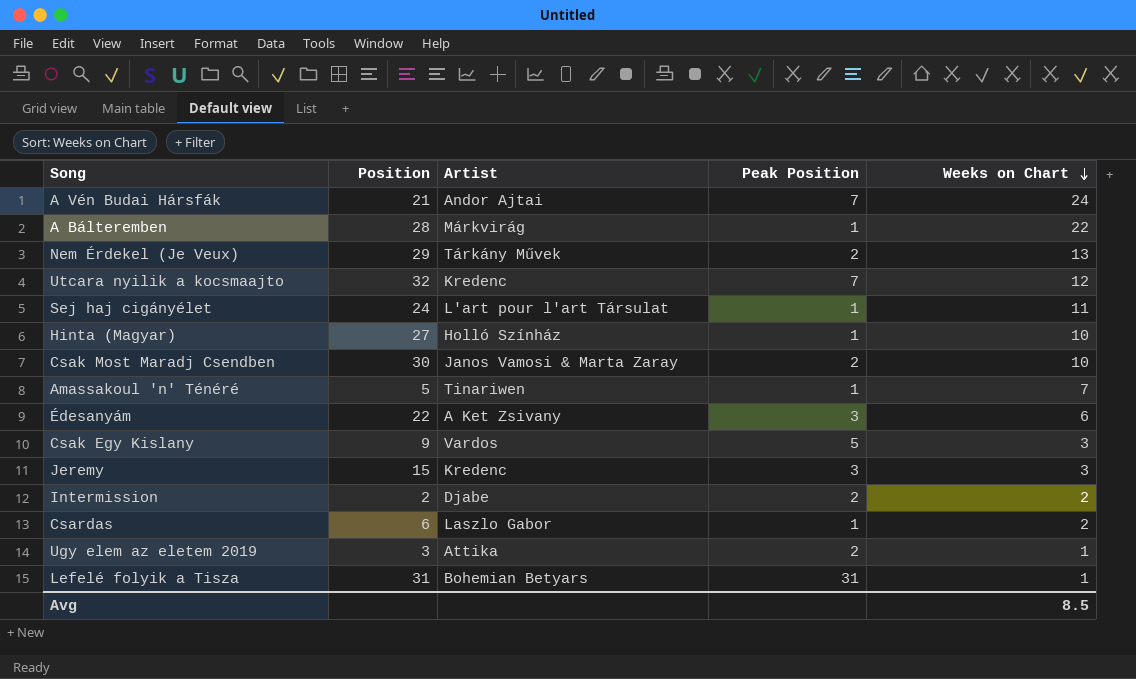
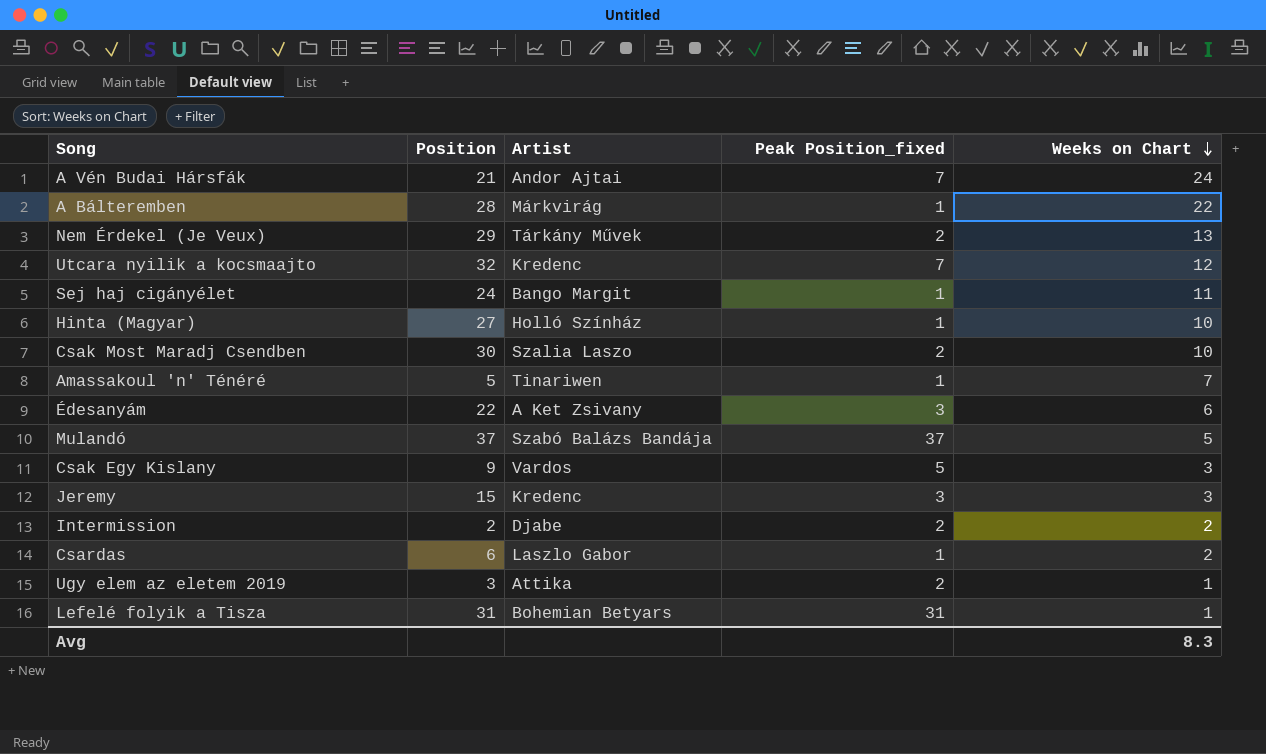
column name: Peak Position -> Peak Position_fixed
Sej haj cigányélet | Artist: L'art pour l'art Társulat -> Bango Margit
Csak Most Maradj Csendben | Artist: Janos Vamosi & Marta Zaray -> Szalia Laszo
row Mulandó: none -> 37 | Szabó Balázs Bandája | 37 | 5
Avg | Weeks on Chart: 8.5 -> 8.3

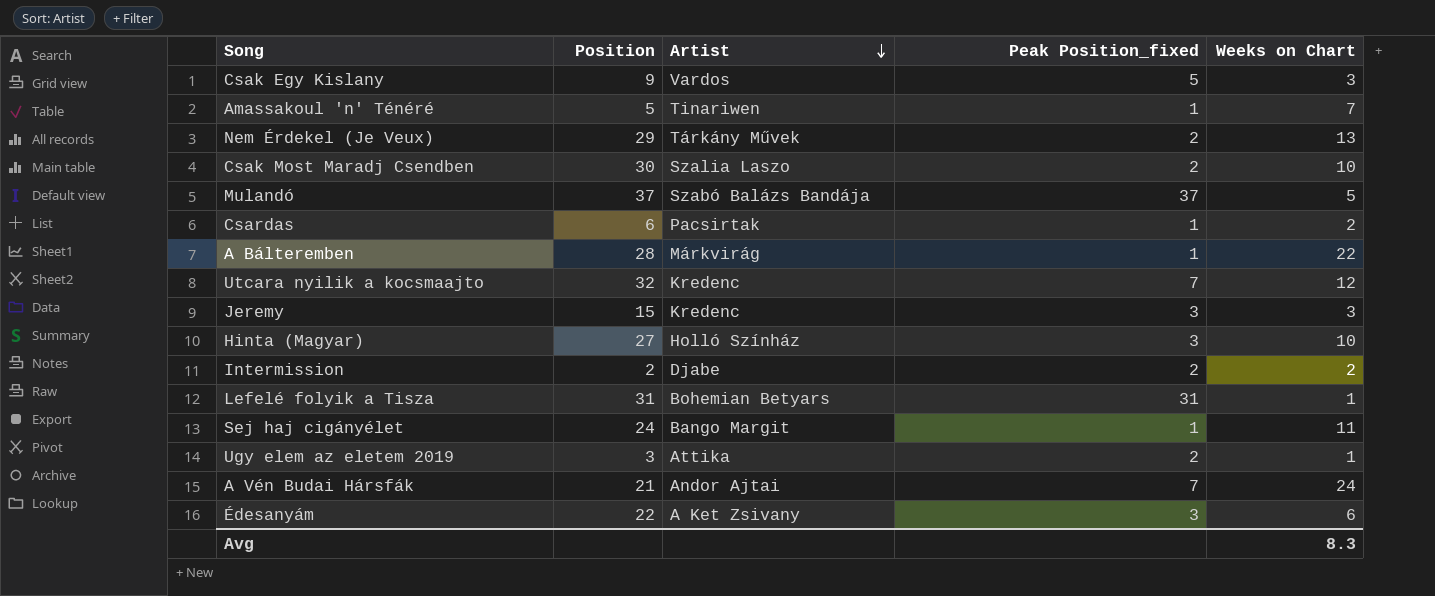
row order: Weeks on Chart descending -> Artist descending
Csardas | Artist: Laszlo Gabor -> Pacsirtak
Hinta (Magyar) | Peak Position_fixed: 1 -> 3

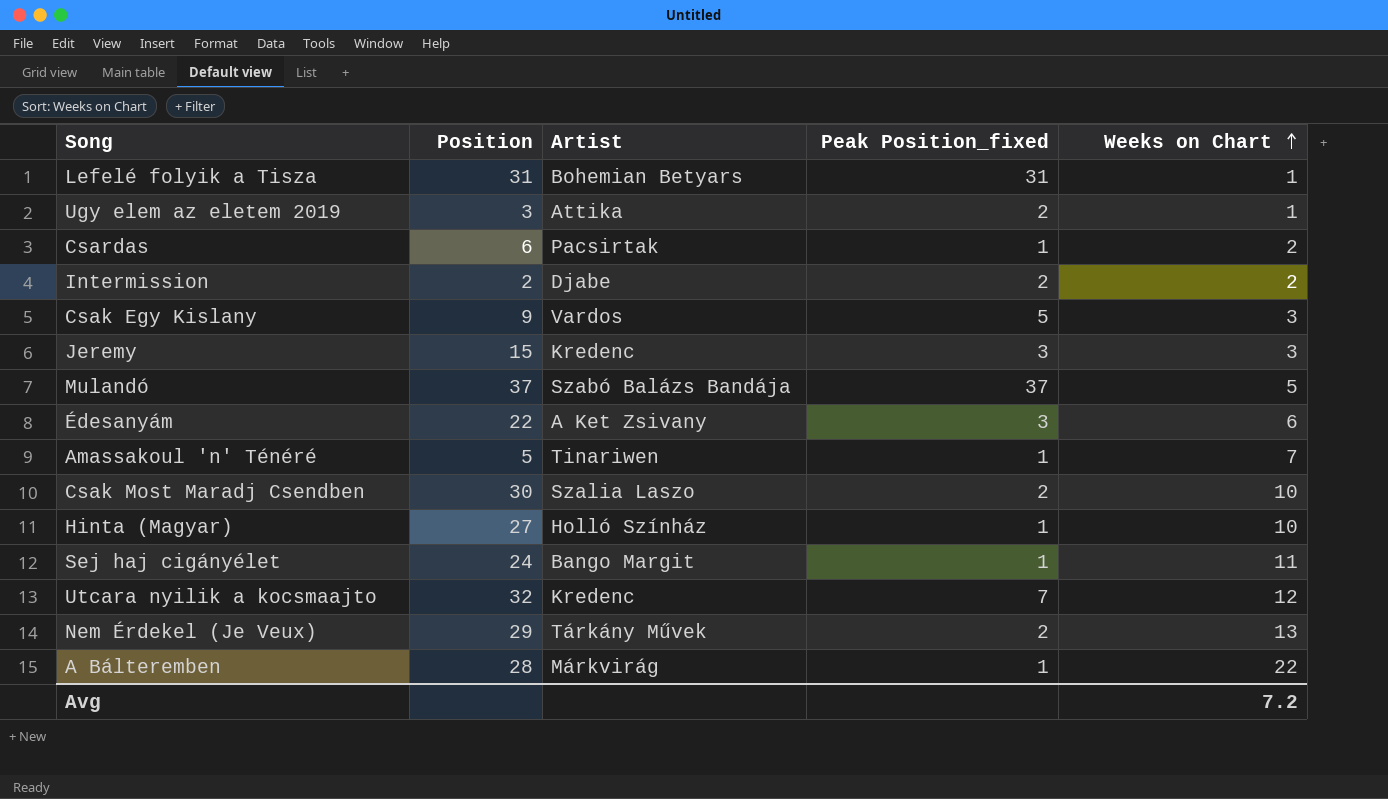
row order: Artist descending -> Weeks on Chart ascending
row A Vén Budai Hársfák: 21 | Andor Ajtai | 7 | 24 -> none
Hinta (Magyar) | Peak Position_fixed: 3 -> 1
Avg | Weeks on Chart: 8.3 -> 7.2

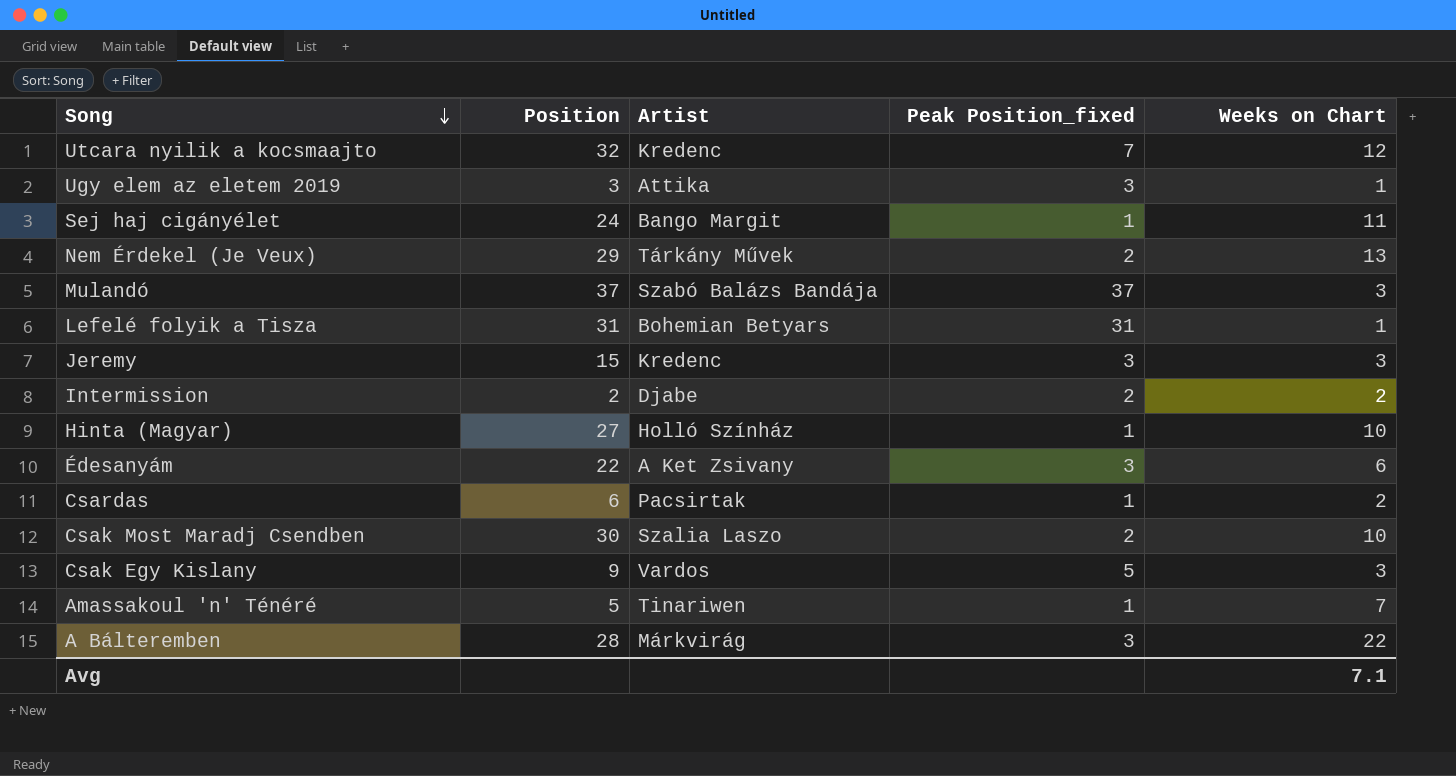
row order: Weeks on Chart ascending -> Song descending
Ugy elem az eletem 2019 | Peak Position_fixed: 2 -> 3
Mulandó | Weeks on Chart: 5 -> 3
A Bálteremben | Peak Position_fixed: 1 -> 3
Avg | Weeks on Chart: 7.2 -> 7.1

